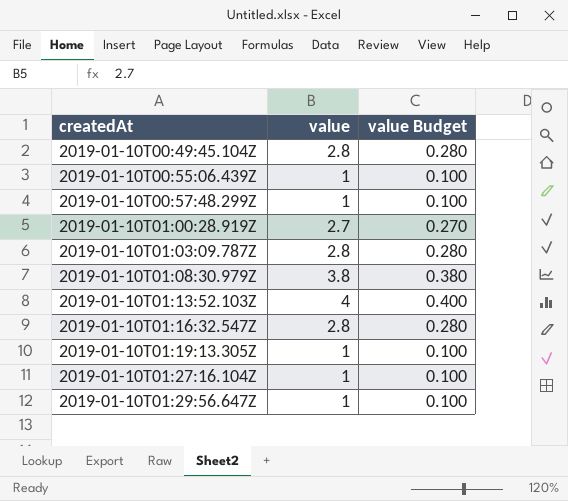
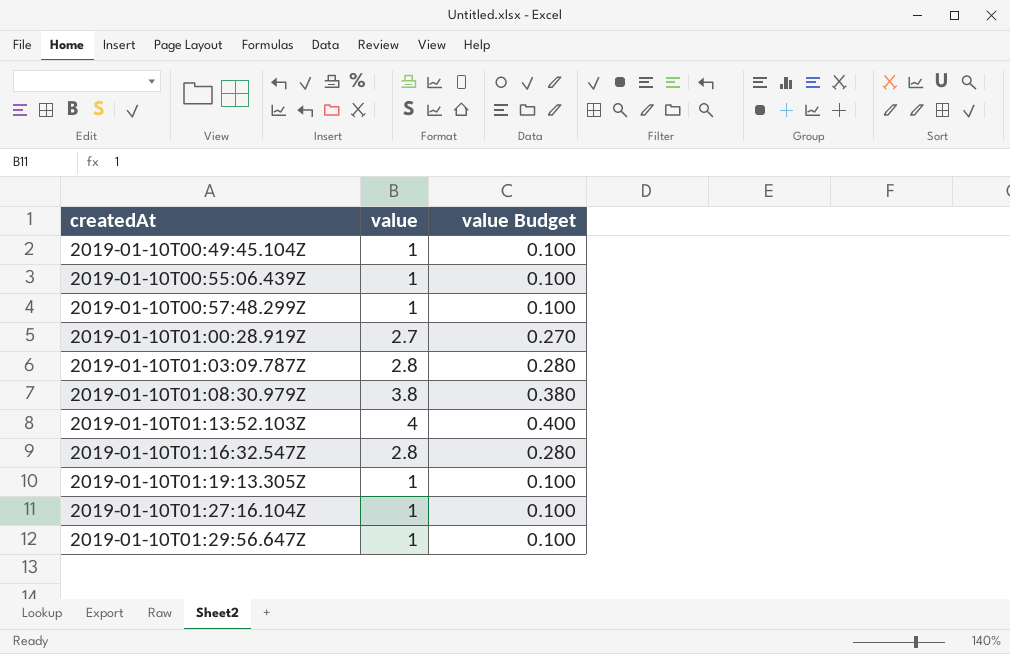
2019-01-10T00:49:45.104Z | value: 2.8 -> 1
2019-01-10T00:49:45.104Z | value Budget: 0.280 -> 0.100

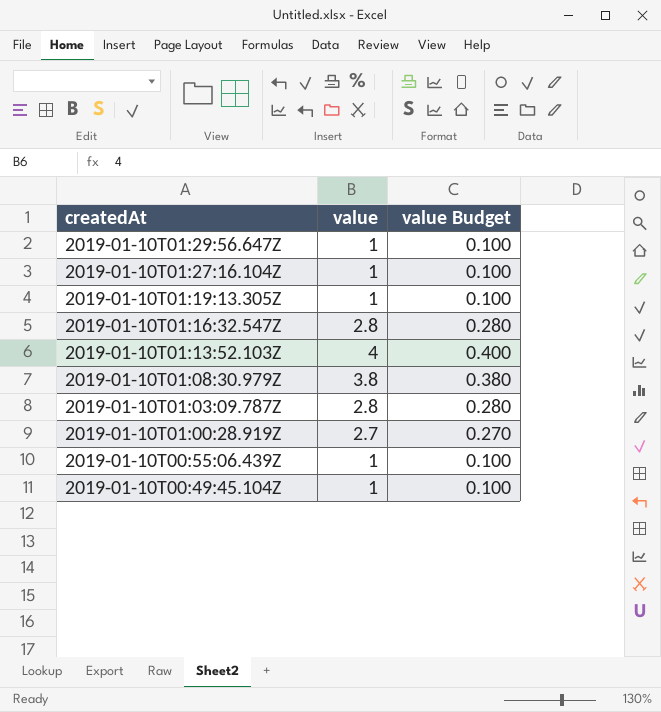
row order: createdAt ascending -> createdAt descending
row 2019-01-10T00:57:48.299Z: 1 | 0.100 -> none

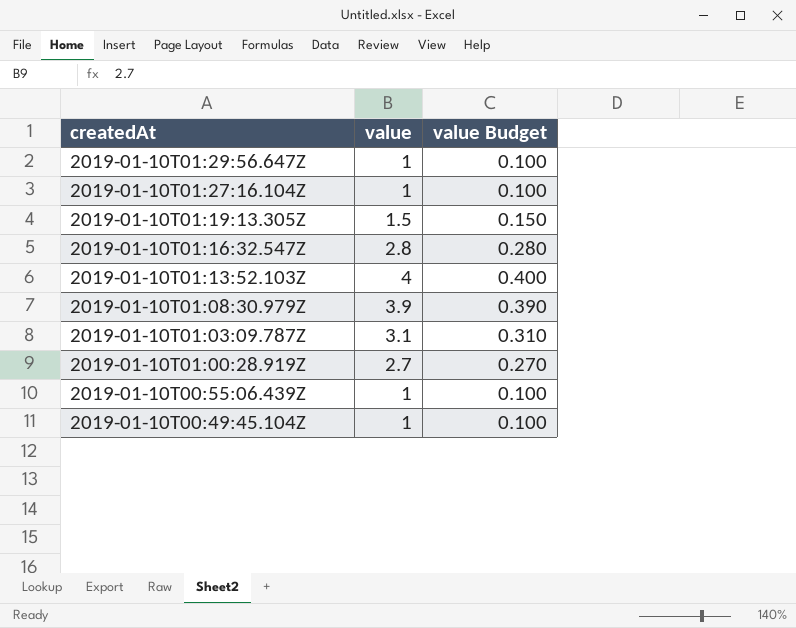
2019-01-10T01:19:13.305Z | value: 1 -> 1.5
2019-01-10T01:19:13.305Z | value Budget: 0.100 -> 0.150
2019-01-10T01:08:30.979Z | value: 3.8 -> 3.9
2019-01-10T01:08:30.979Z | value Budget: 0.380 -> 0.390
2019-01-10T01:03:09.787Z | value: 2.8 -> 3.1
2019-01-10T01:03:09.787Z | value Budget: 0.280 -> 0.310

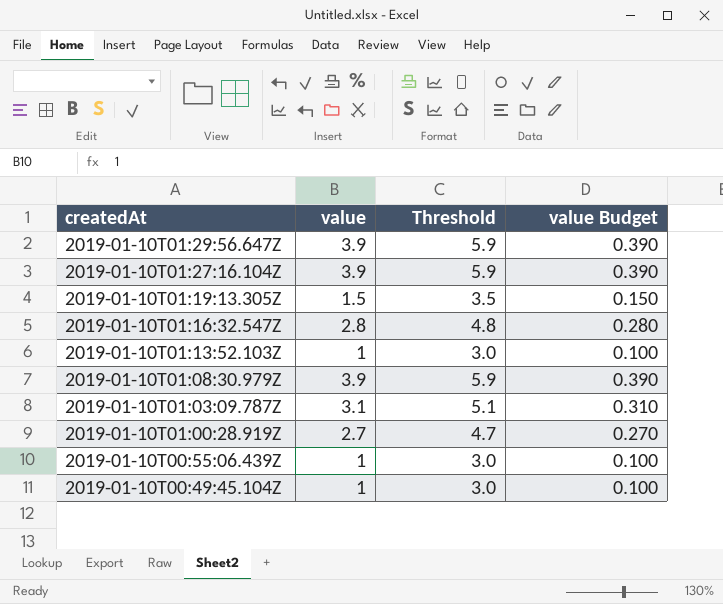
column Threshold | formula: none -> [value] + 2
2019-01-10T01:29:56.647Z | value: 1 -> 3.9
2019-01-10T01:29:56.647Z | value Budget: 0.100 -> 0.390
2019-01-10T01:27:16.104Z | value: 1 -> 3.9
2019-01-10T01:27:16.104Z | value Budget: 0.100 -> 0.390
2019-01-10T01:13:52.103Z | value: 4 -> 1
2019-01-10T01:13:52.103Z | value Budget: 0.400 -> 0.100

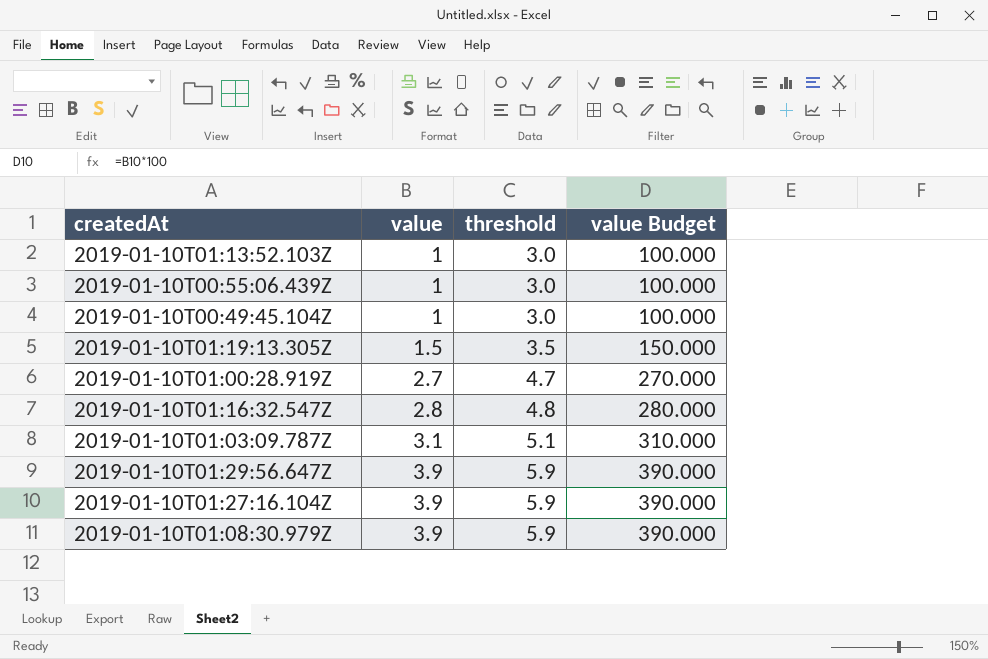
row order: createdAt descending -> value ascending
column name: Threshold -> threshold
column value Budget | formula: [value] * 0.1 -> [value] * 100

